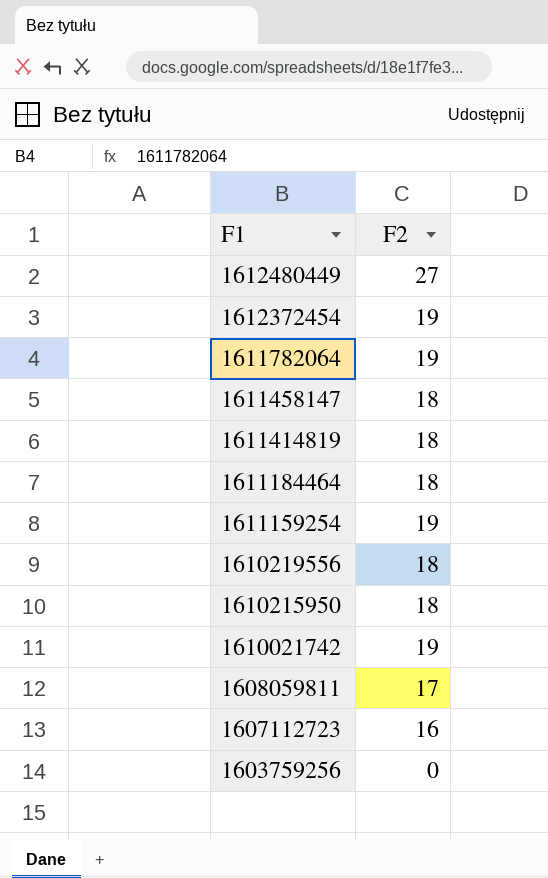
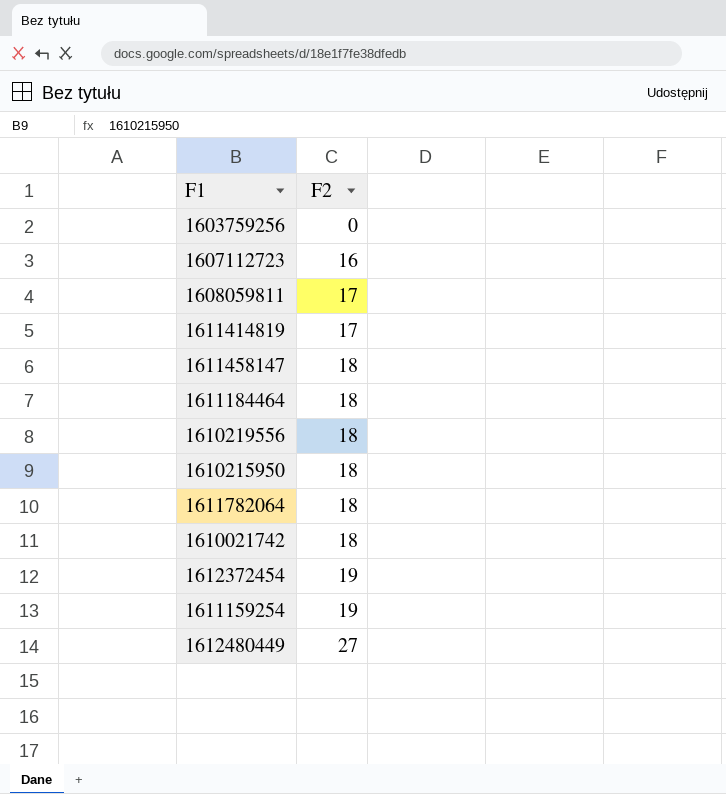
row order: F1 descending -> F2 ascending
1611414819 | F2: 18 -> 17
1611782064 | F2: 19 -> 18
1610021742 | F2: 19 -> 18

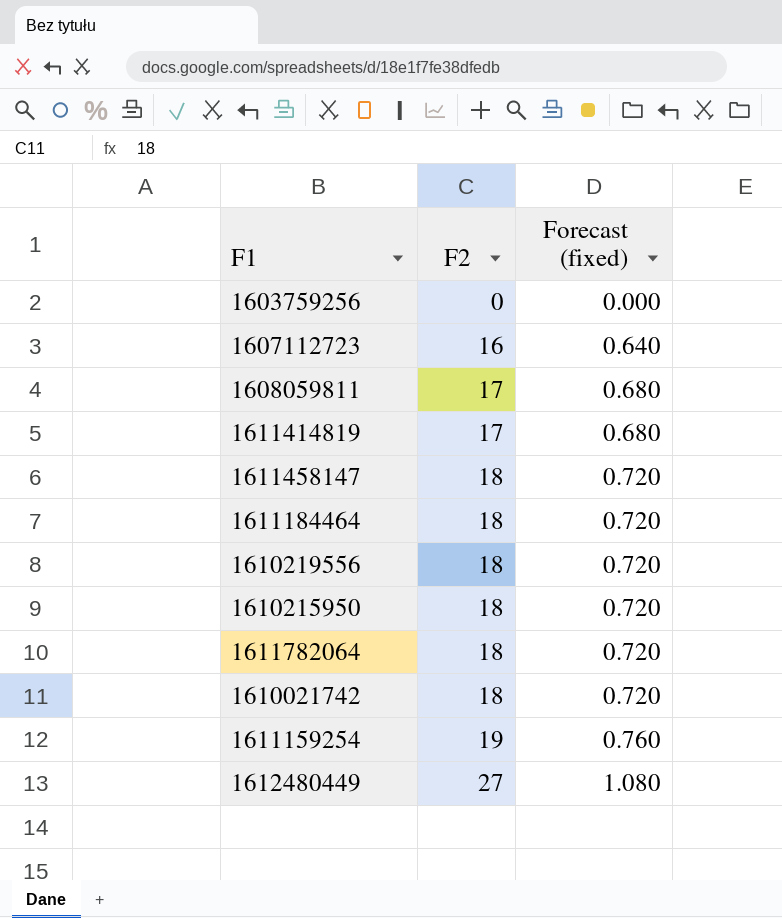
column Forecast (fixed) | formula: none -> [F2] * 0.04
row 1612372454: 19 -> none

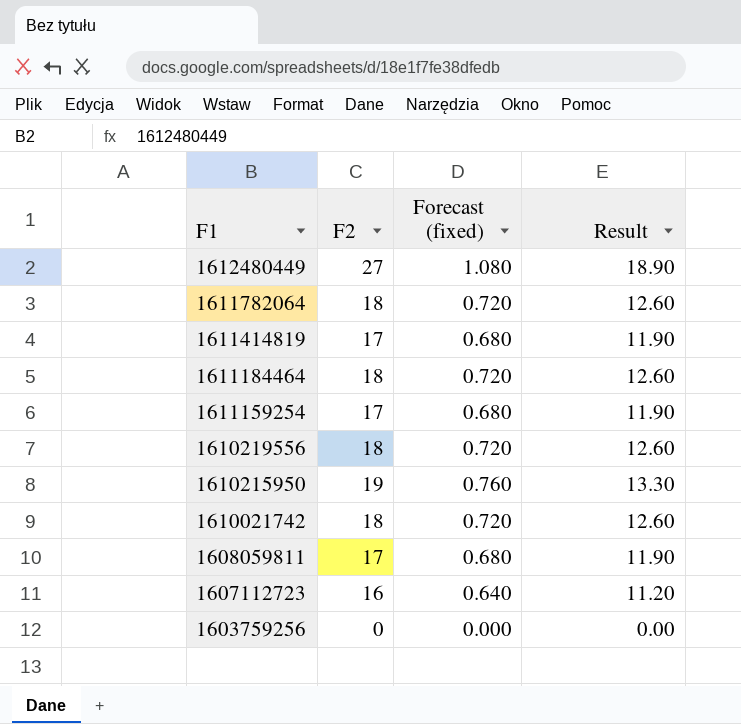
row order: F2 ascending -> F1 descending
column Result | formula: none -> [F2] * 0.7
row 1611458147: 18 | 0.720 -> none
1611159254 | F2: 19 -> 17
1611159254 | Forecast (fixed): 0.760 -> 0.680
1610215950 | F2: 18 -> 19
1610215950 | Forecast (fixed): 0.720 -> 0.760

